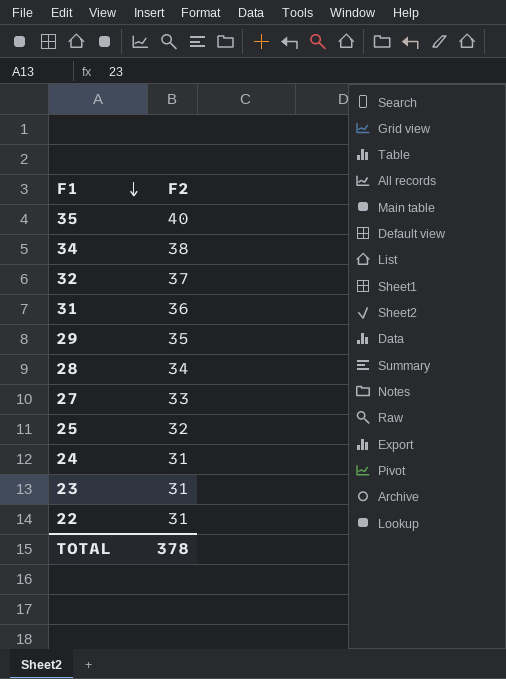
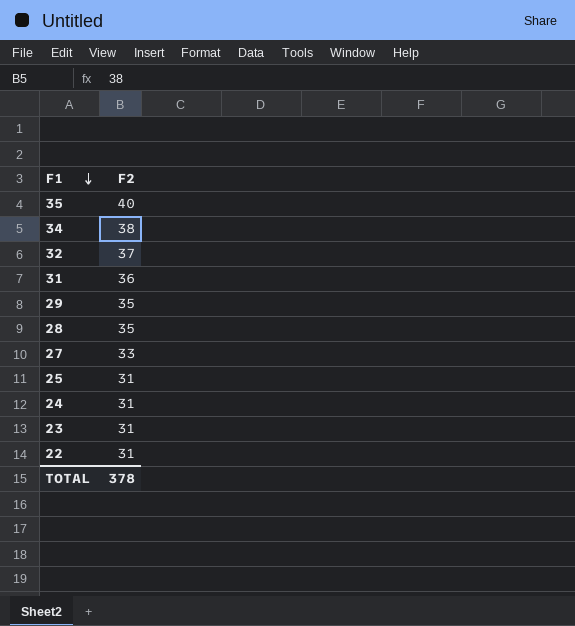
28 | F2: 34 -> 35
25 | F2: 32 -> 31

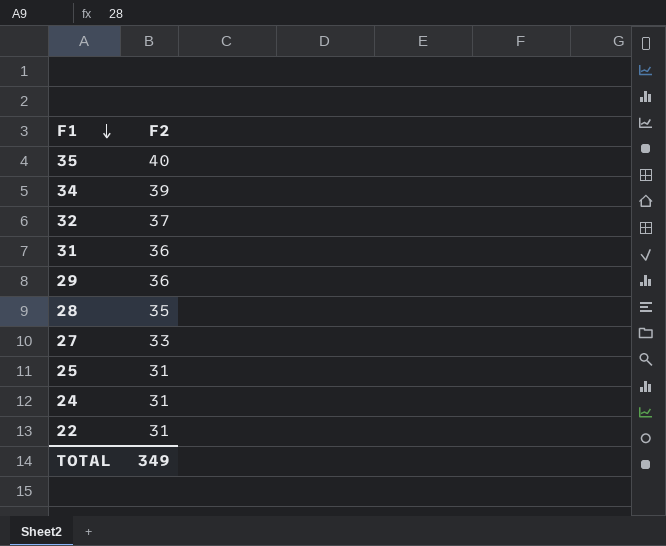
row 23: 31 -> none
34 | F2: 38 -> 39
29 | F2: 35 -> 36
TOTAL | F2: 378 -> 349

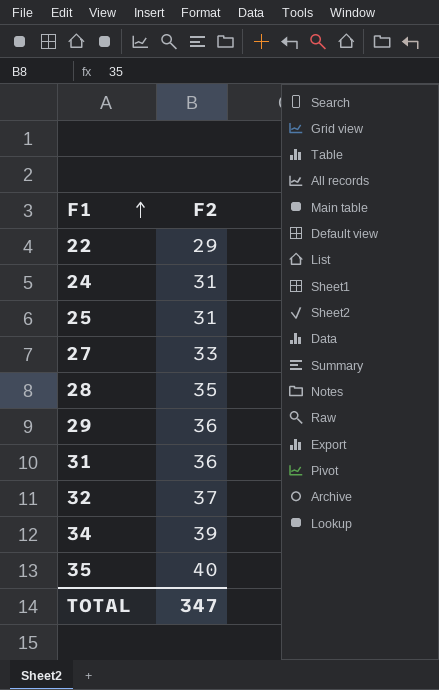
row order: F1 descending -> F1 ascending
22 | F2: 31 -> 29
TOTAL | F2: 349 -> 347

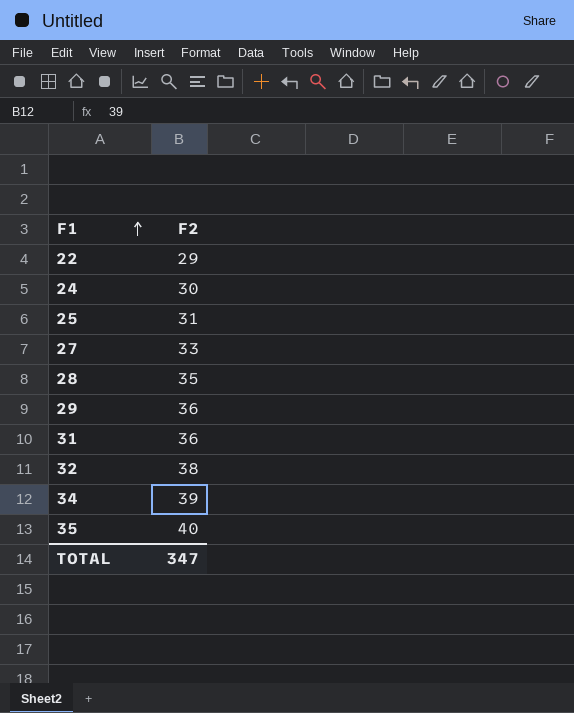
24 | F2: 31 -> 30
32 | F2: 37 -> 38

